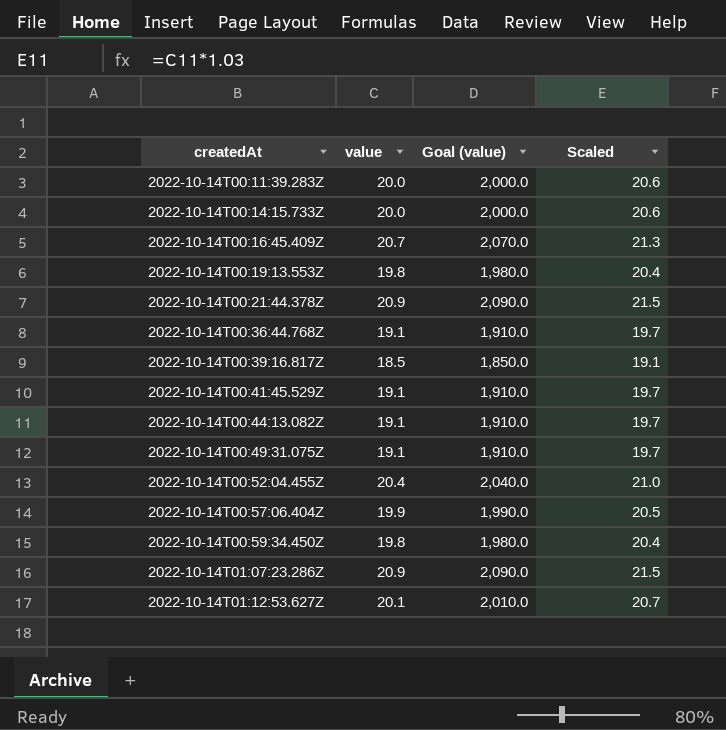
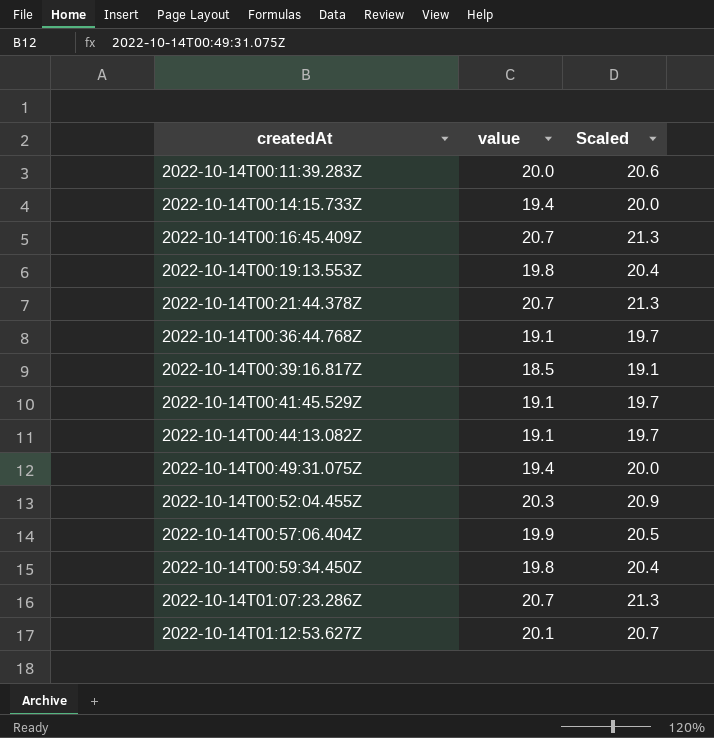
column Goal (value) | formula: [value] * 100 -> none
2022-10-14T00:14:15.733Z | value: 20.0 -> 19.4
2022-10-14T00:14:15.733Z | Scaled: 20.6 -> 20.0
2022-10-14T00:21:44.378Z | value: 20.9 -> 20.7
2022-10-14T00:21:44.378Z | Scaled: 21.5 -> 21.3
2022-10-14T00:49:31.075Z | value: 19.1 -> 19.4
2022-10-14T00:49:31.075Z | Scaled: 19.7 -> 20.0
2022-10-14T00:52:04.455Z | value: 20.4 -> 20.3
2022-10-14T00:52:04.455Z | Scaled: 21.0 -> 20.9
2022-10-14T01:07:23.286Z | value: 20.9 -> 20.7
2022-10-14T01:07:23.286Z | Scaled: 21.5 -> 21.3

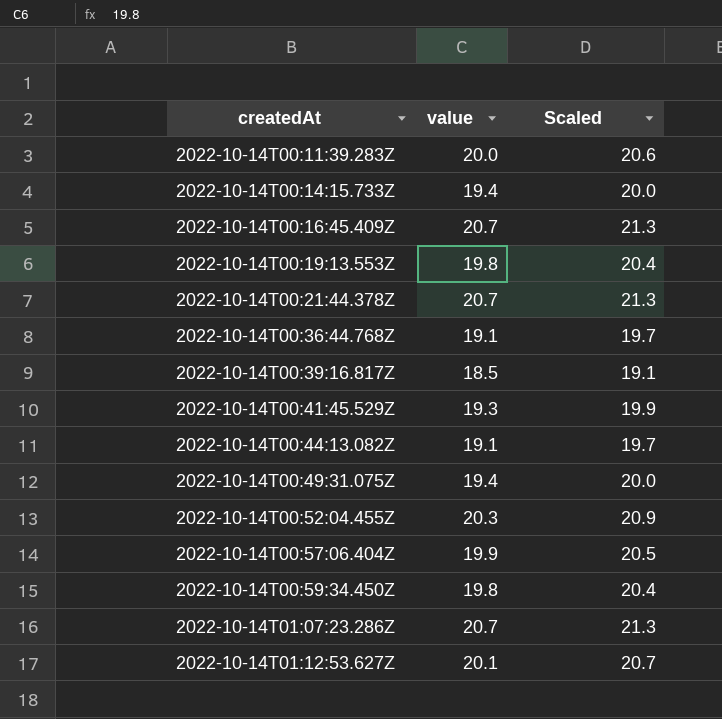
2022-10-14T00:41:45.529Z | value: 19.1 -> 19.3
2022-10-14T00:41:45.529Z | Scaled: 19.7 -> 19.9

